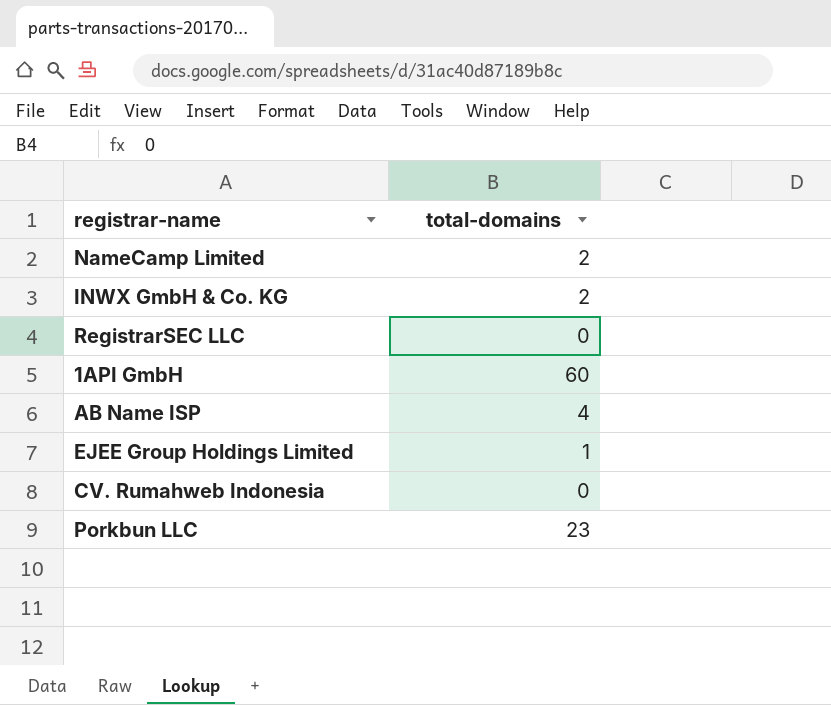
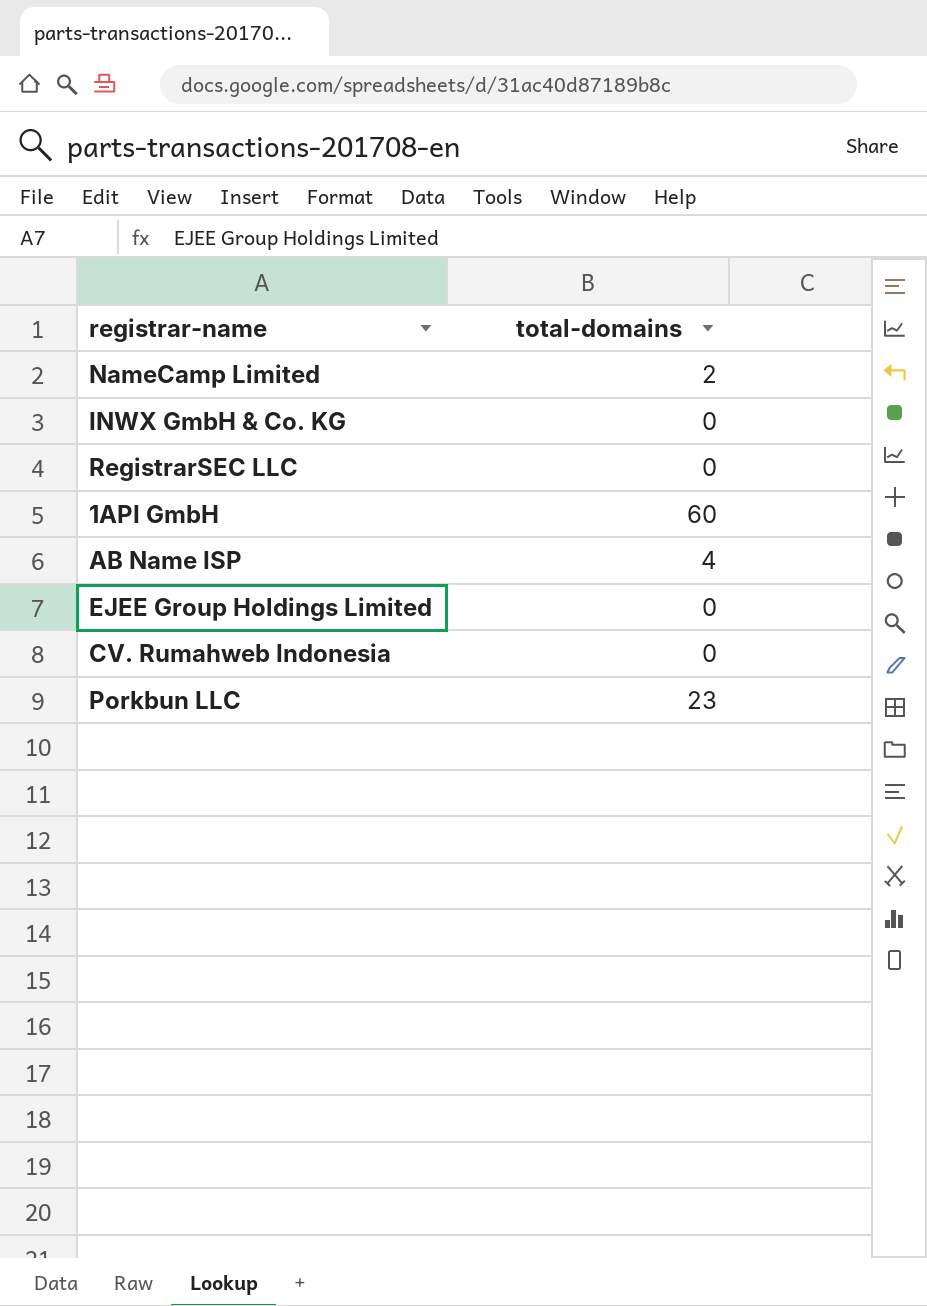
INWX GmbH & Co. KG | total-domains: 2 -> 0
EJEE Group Holdings Limited | total-domains: 1 -> 0

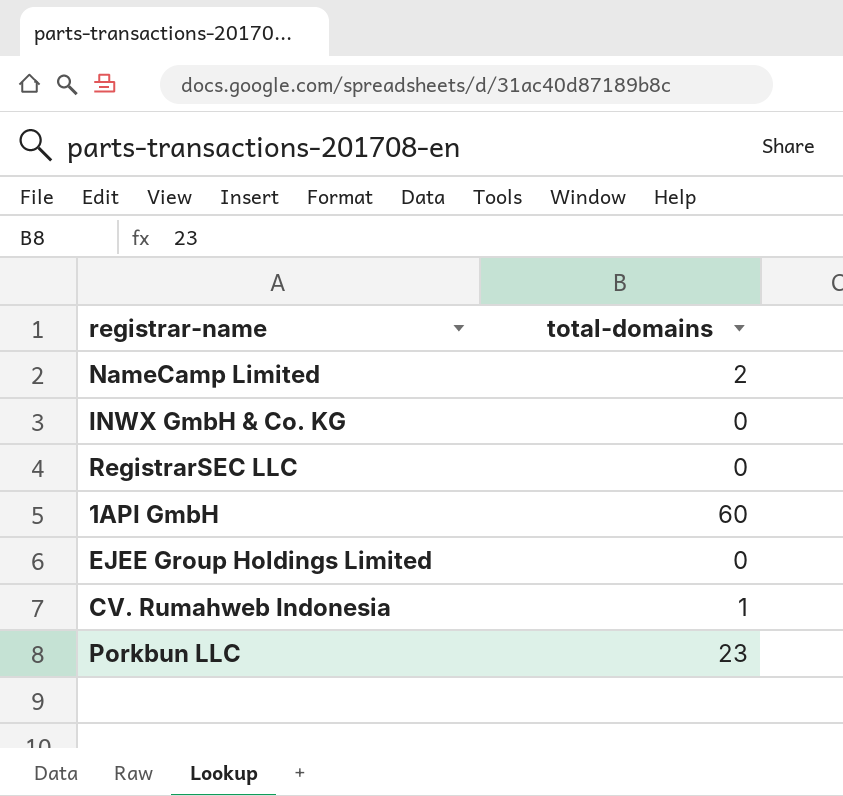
row AB Name ISP: 4 -> none
CV. Rumahweb Indonesia | total-domains: 0 -> 1

